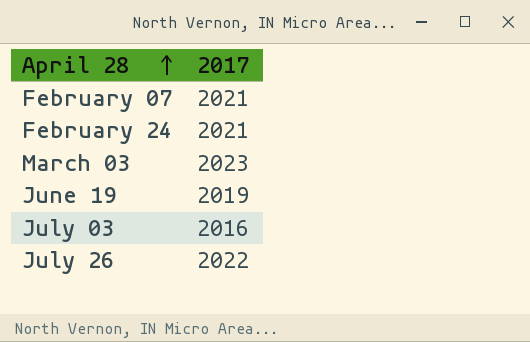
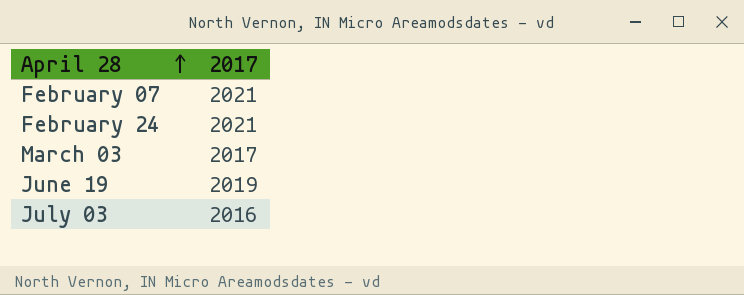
row July 26: 2022 -> none
March 03 | 2017: 2023 -> 2017

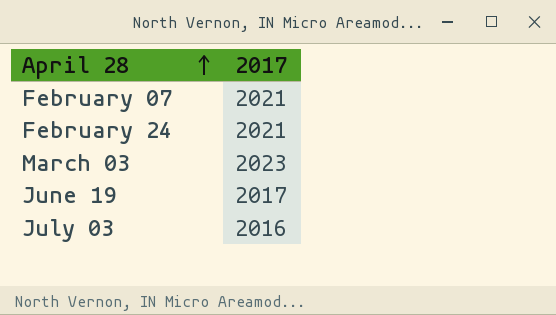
March 03 | 2017: 2017 -> 2023
June 19 | 2017: 2019 -> 2017

